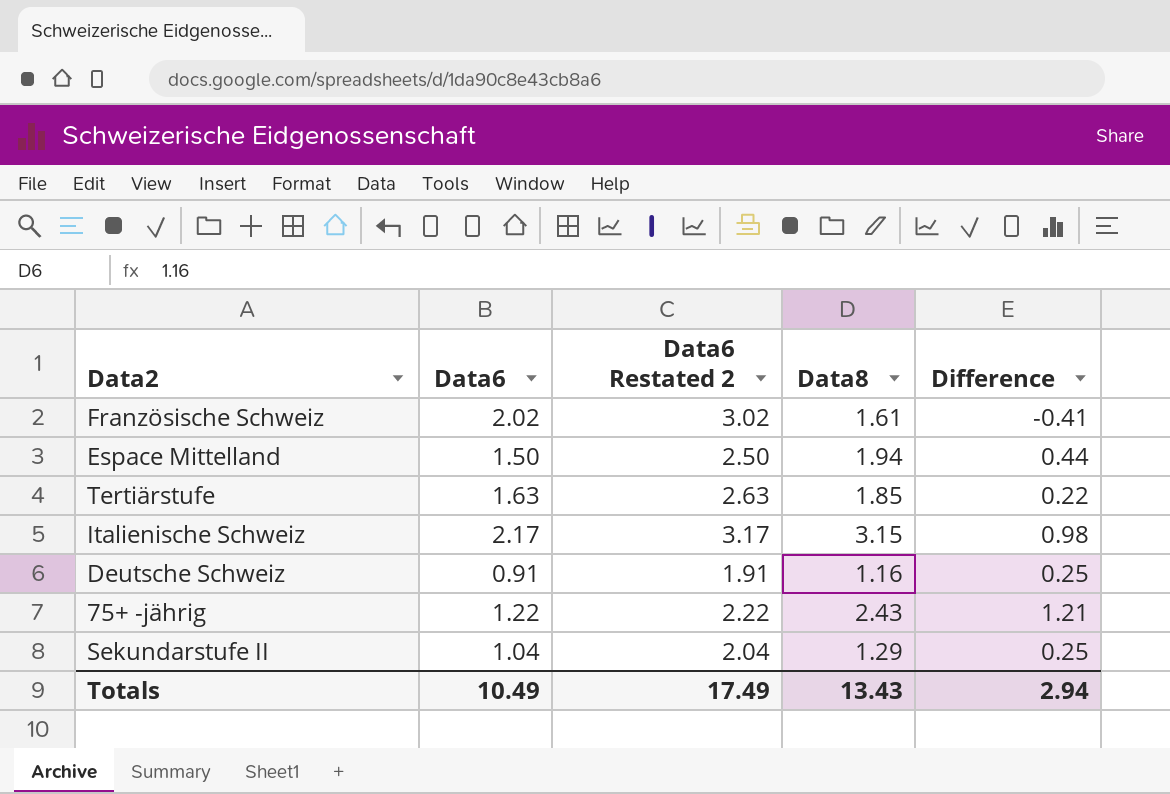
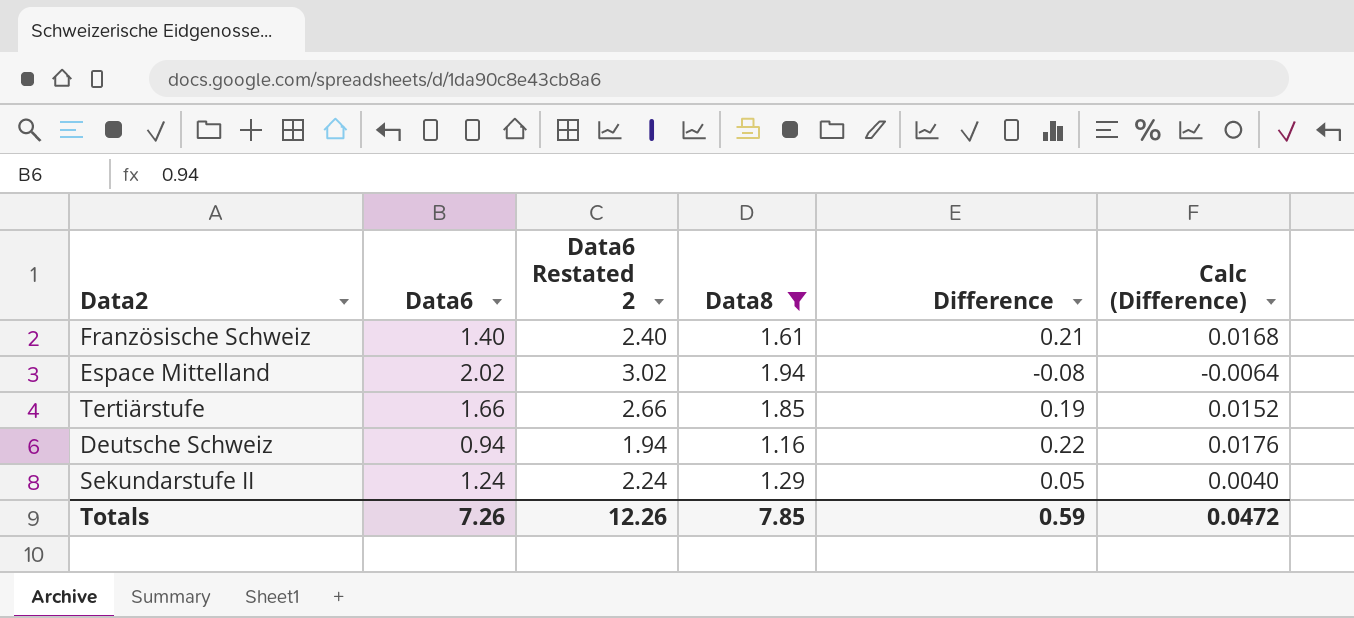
filter: none -> Data8 <= 1.94
column Calc (Difference) | formula: none -> [Difference] * 0.08
Französische Schweiz | Data6: 2.02 -> 1.40
Französische Schweiz | Data6 Restated 2: 3.02 -> 2.40
Französische Schweiz | Difference: -0.41 -> 0.21
Espace Mittelland | Data6: 1.50 -> 2.02
Espace Mittelland | Data6 Restated 2: 2.50 -> 3.02
Espace Mittelland | Difference: 0.44 -> -0.08
Tertiärstufe | Data6: 1.63 -> 1.66
Tertiärstufe | Data6 Restated 2: 2.63 -> 2.66
Tertiärstufe | Difference: 0.22 -> 0.19
Deutsche Schweiz | Data6: 0.91 -> 0.94
Deutsche Schweiz | Data6 Restated 2: 1.91 -> 1.94
Deutsche Schweiz | Difference: 0.25 -> 0.22
Sekundarstufe II | Data6: 1.04 -> 1.24
Sekundarstufe II | Data6 Restated 2: 2.04 -> 2.24
Sekundarstufe II | Difference: 0.25 -> 0.05
Totals | Data6: 10.49 -> 7.26
Totals | Data6 Restated 2: 17.49 -> 12.26
Totals | Data8: 13.43 -> 7.85
Totals | Difference: 2.94 -> 0.59

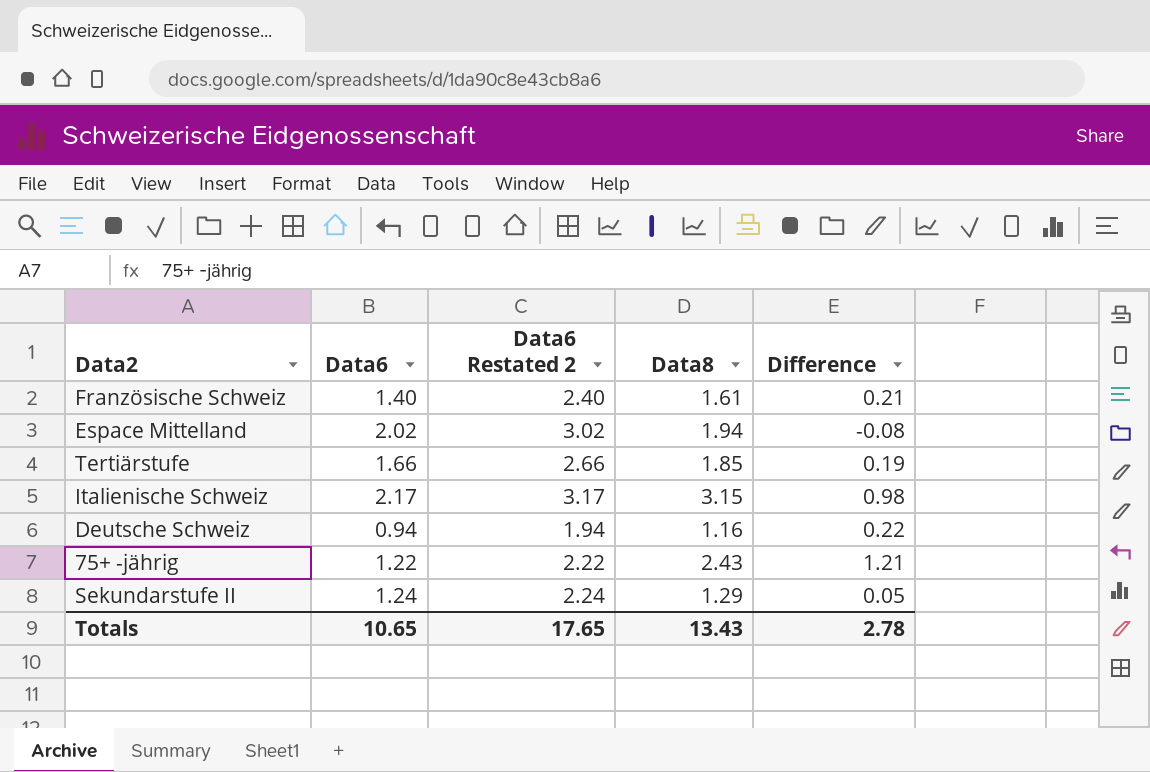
filter: Data8 <= 1.94 -> none
column Calc (Difference) | formula: [Difference] * 0.08 -> none
Totals | Data6: 7.26 -> 10.65
Totals | Data6 Restated 2: 12.26 -> 17.65
Totals | Data8: 7.85 -> 13.43
Totals | Difference: 0.59 -> 2.78

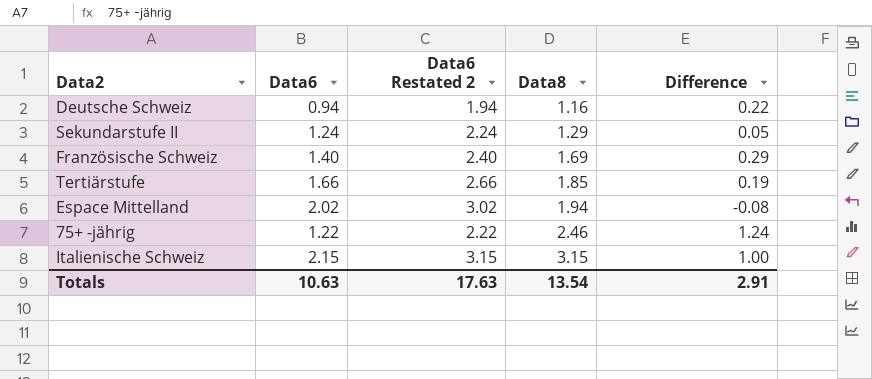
row order: none -> Data8 ascending
Französische Schweiz | Data8: 1.61 -> 1.69
Französische Schweiz | Difference: 0.21 -> 0.29
75+ -jährig | Data8: 2.43 -> 2.46
75+ -jährig | Difference: 1.21 -> 1.24
Italienische Schweiz | Data6: 2.17 -> 2.15
Italienische Schweiz | Data6 Restated 2: 3.17 -> 3.15
Italienische Schweiz | Difference: 0.98 -> 1.00
Totals | Data6: 10.65 -> 10.63
Totals | Data6 Restated 2: 17.65 -> 17.63
Totals | Data8: 13.43 -> 13.54
Totals | Difference: 2.78 -> 2.91

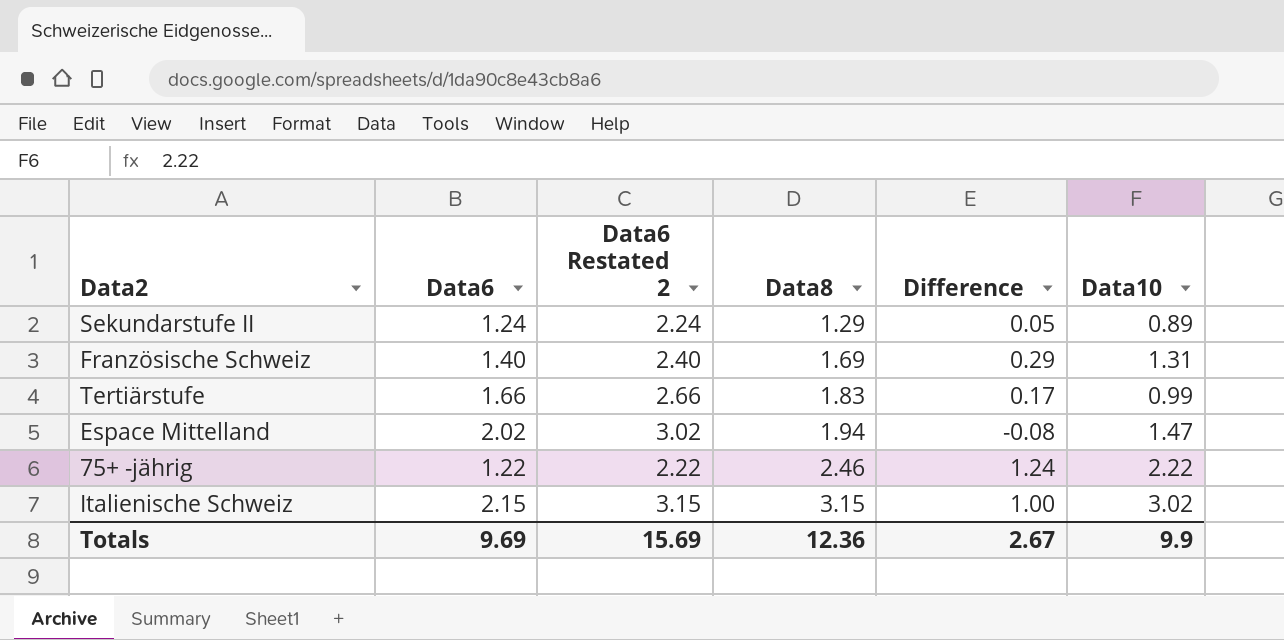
column Data10 | position: none -> 6
row Deutsche Schweiz: 0.94 | 1.94 | 1.16 | 0.22 -> none
Tertiärstufe | Data8: 1.85 -> 1.83
Tertiärstufe | Difference: 0.19 -> 0.17
Totals | Data6: 10.63 -> 9.69
Totals | Data6 Restated 2: 17.63 -> 15.69
Totals | Data8: 13.54 -> 12.36
Totals | Difference: 2.91 -> 2.67

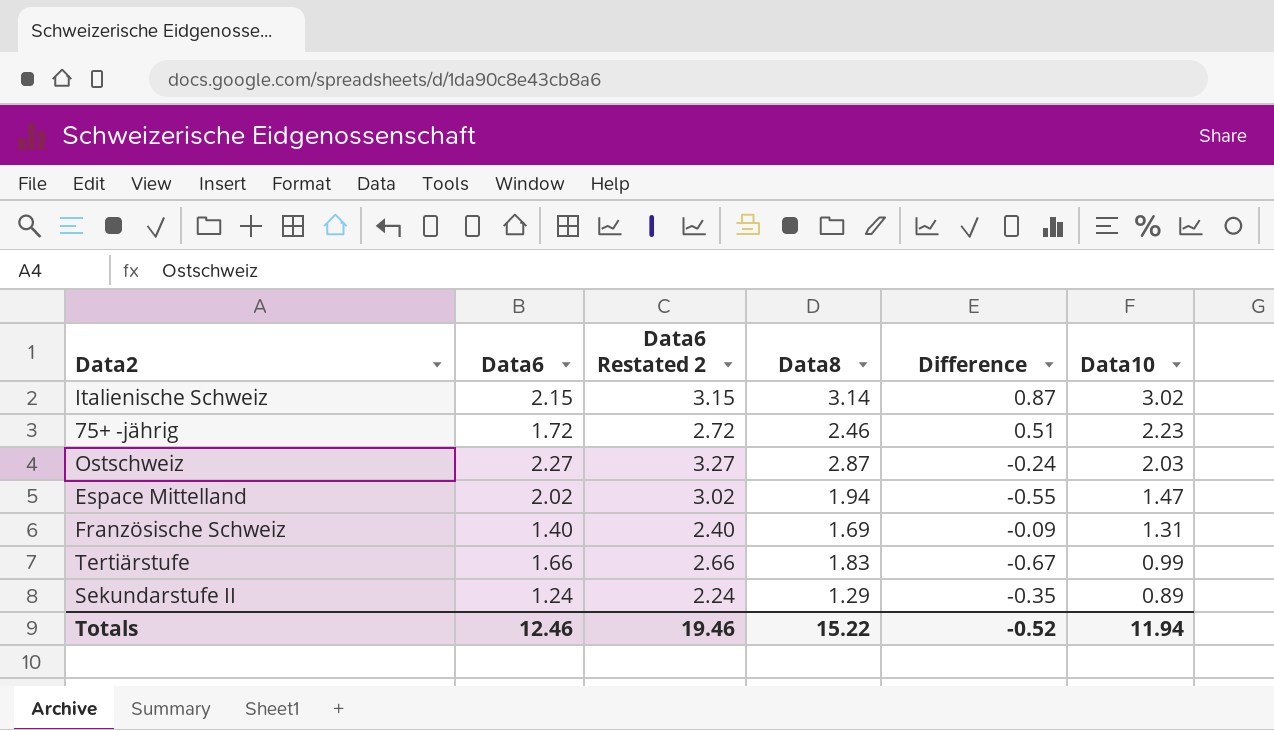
row order: Data8 ascending -> Data10 descending
column Difference | formula: [Data8] - [Data6] -> [Data10] - [Data6]
Italienische Schweiz | Data8: 3.15 -> 3.14
75+ -jährig | Data6: 1.22 -> 1.72
75+ -jährig | Data6 Restated 2: 2.22 -> 2.72
75+ -jährig | Data10: 2.22 -> 2.23
row Ostschweiz: none -> 2.27 | 3.27 | 2.87 | -0.24 | 2.03
Totals | Data6: 9.69 -> 12.46
Totals | Data6 Restated 2: 15.69 -> 19.46
Totals | Data8: 12.36 -> 15.22
Totals | Difference: 2.67 -> -0.52
Totals | Data10: 9.9 -> 11.94

